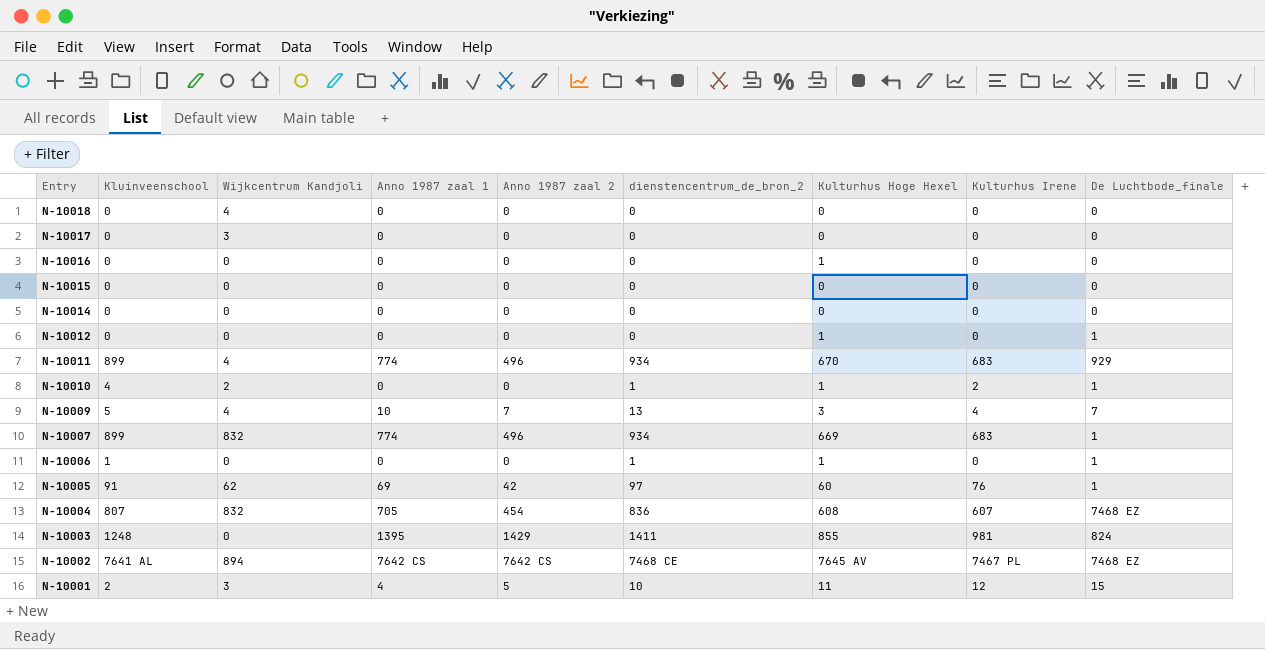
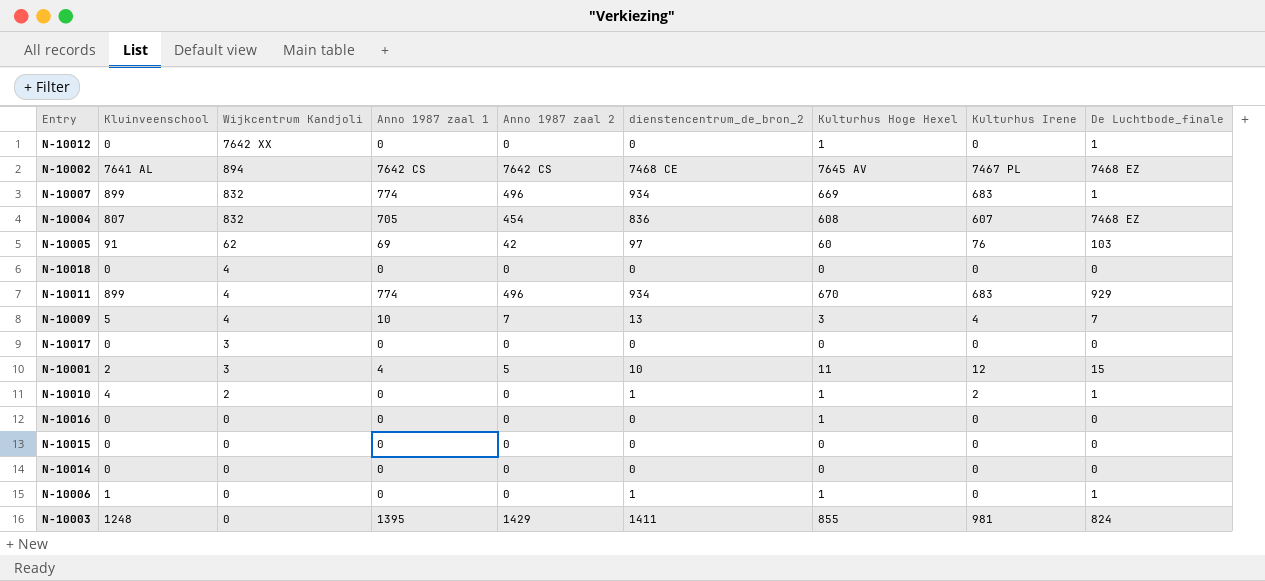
row order: Entry descending -> Wijkcentrum Kandjoli descending
N-10012 | Wijkcentrum Kandjoli: 0 -> 7642 XX
N-10005 | De Luchtbode_finale: 1 -> 103

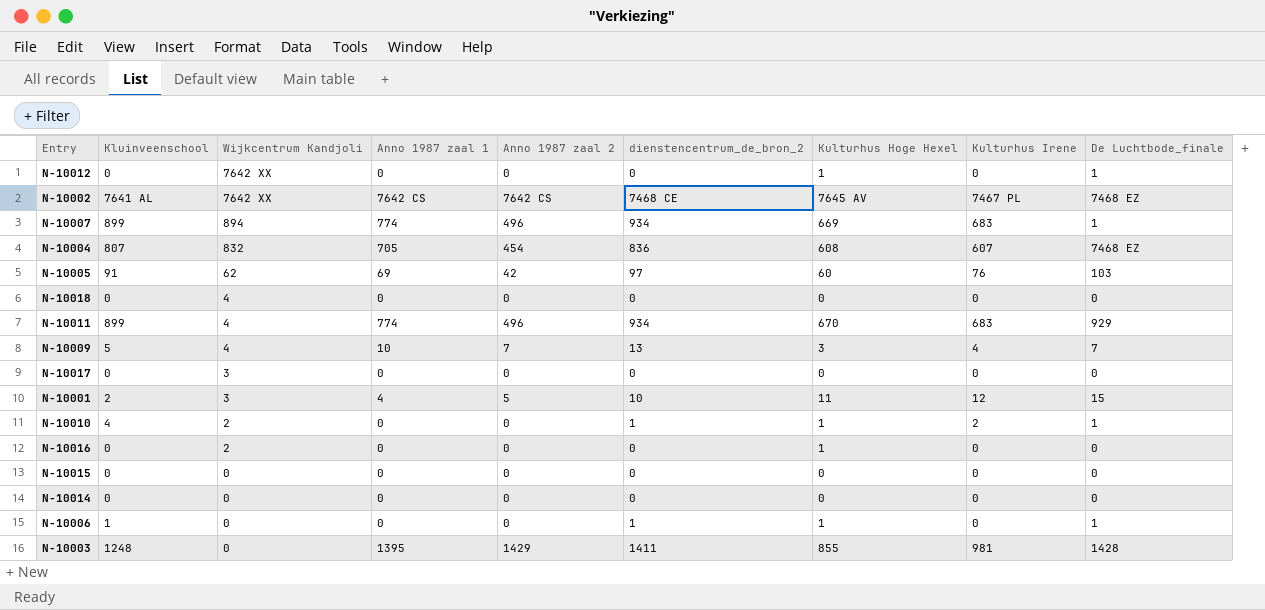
N-10002 | Wijkcentrum Kandjoli: 894 -> 7642 XX
N-10007 | Wijkcentrum Kandjoli: 832 -> 894
N-10016 | Wijkcentrum Kandjoli: 0 -> 2
N-10003 | De Luchtbode_finale: 824 -> 1428

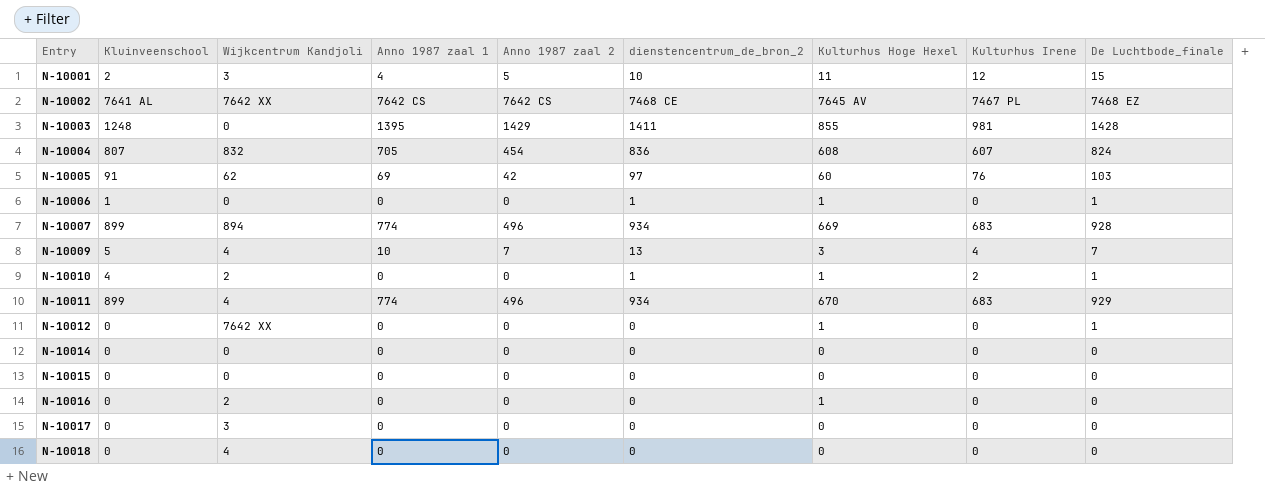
row order: Wijkcentrum Kandjoli descending -> Entry ascending
N-10004 | De Luchtbode_finale: 7468 EZ -> 824
N-10007 | De Luchtbode_finale: 1 -> 928

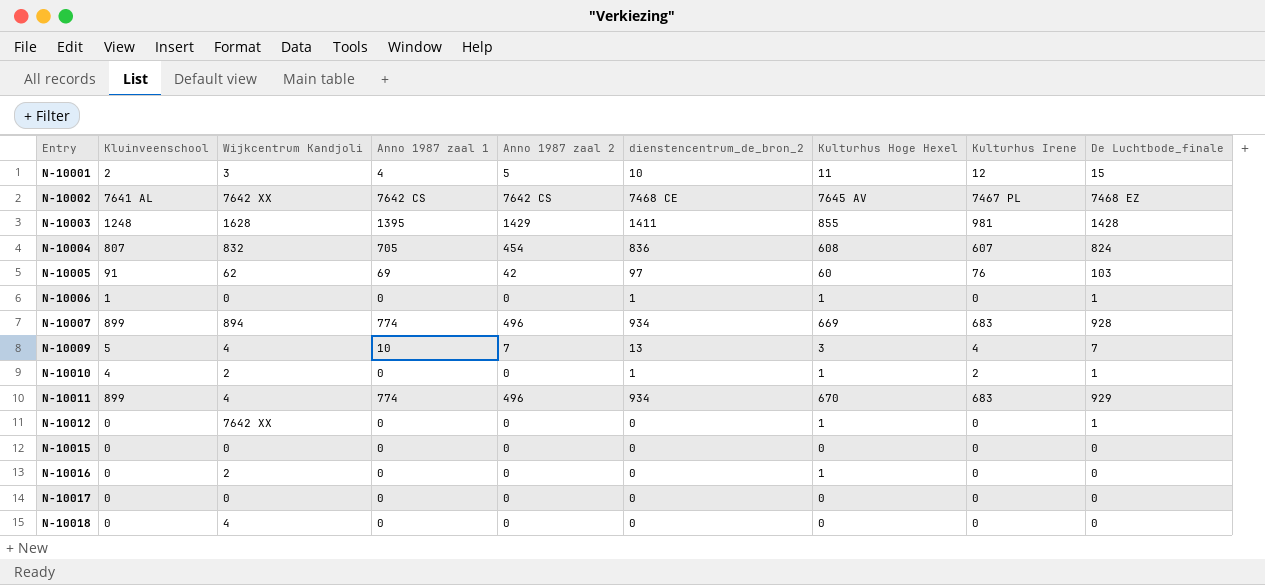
row N-10014: 0 | 0 | 0 | 0 | 0 | 0 | 0 | 0 -> none
N-10003 | Wijkcentrum Kandjoli: 0 -> 1628
N-10017 | Wijkcentrum Kandjoli: 3 -> 0

